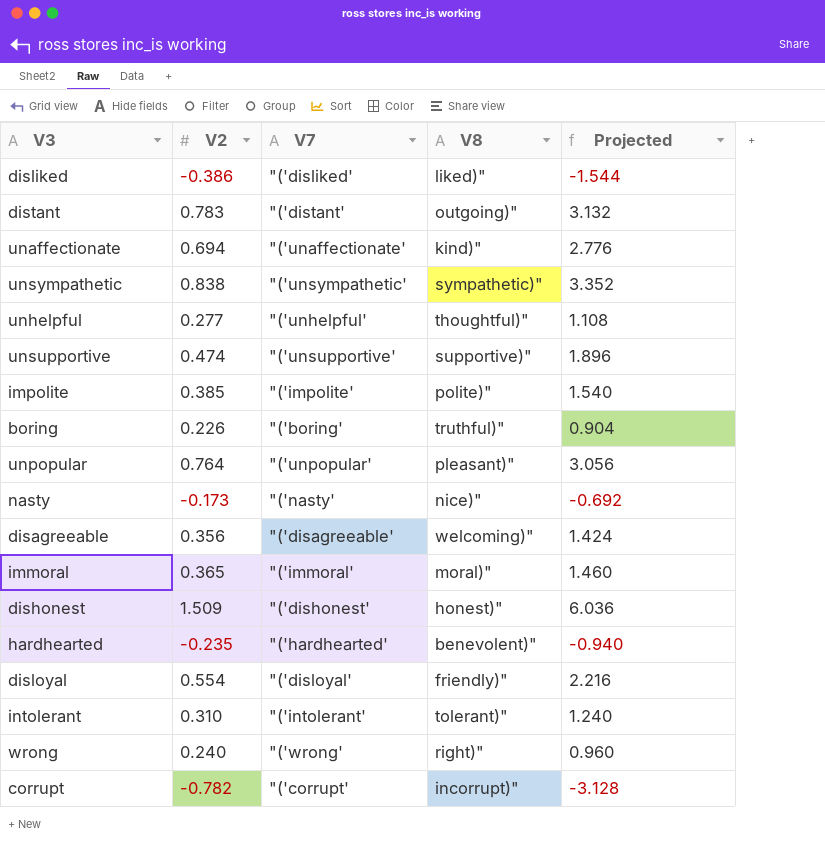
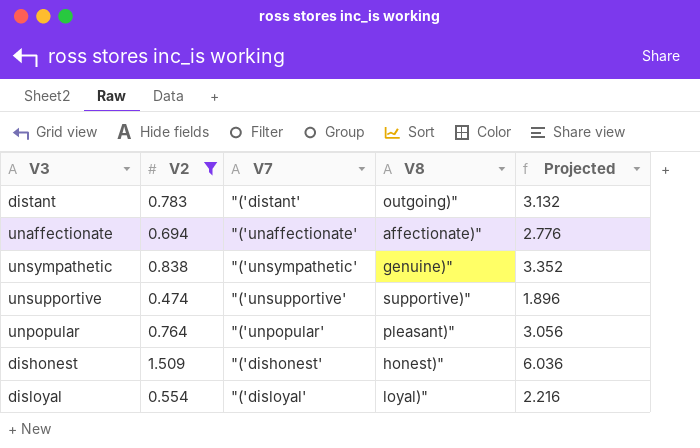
filter: none -> V2 >= 0.474
unaffectionate | V8: kind)" -> affectionate)"
unsympathetic | V8: sympathetic)" -> genuine)"
disloyal | V8: friendly)" -> loyal)"

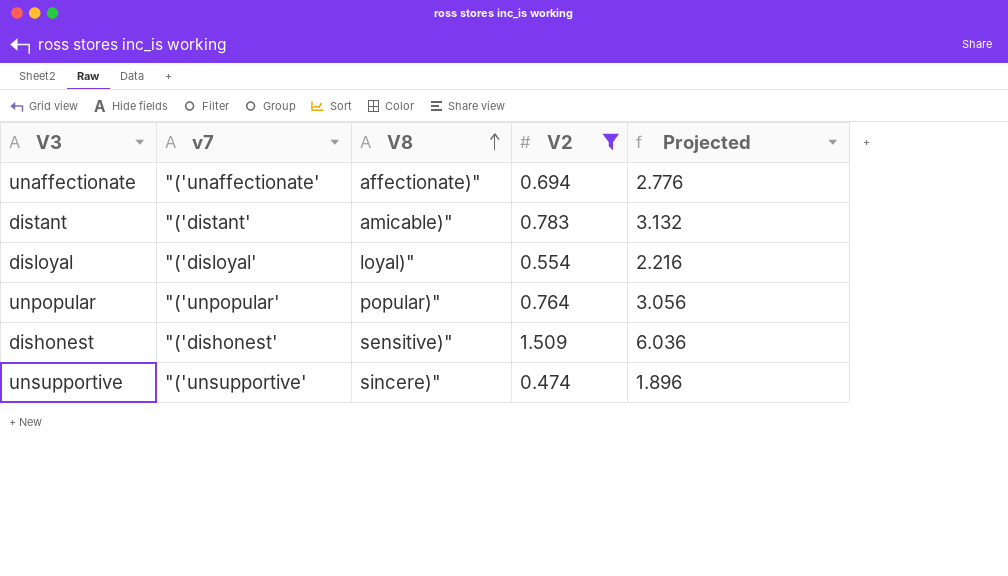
row order: none -> V8 ascending
column name: V7 -> v7
column V2 | position: 2 -> 4
row unsympathetic: 0.838 | "('unsympathetic' | genuine)" | 3.352 -> none
distant | V8: outgoing)" -> amicable)"
unpopular | V8: pleasant)" -> popular)"
dishonest | V8: honest)" -> sensitive)"
unsupportive | V8: supportive)" -> sincere)"

